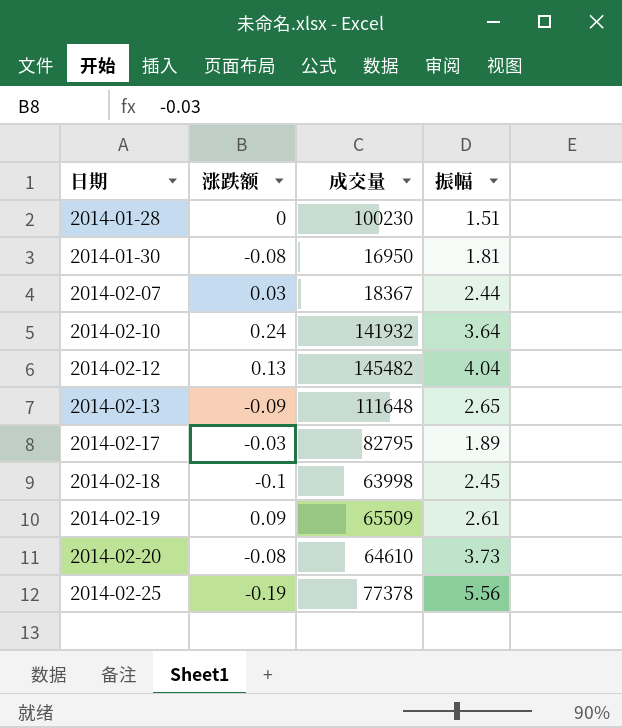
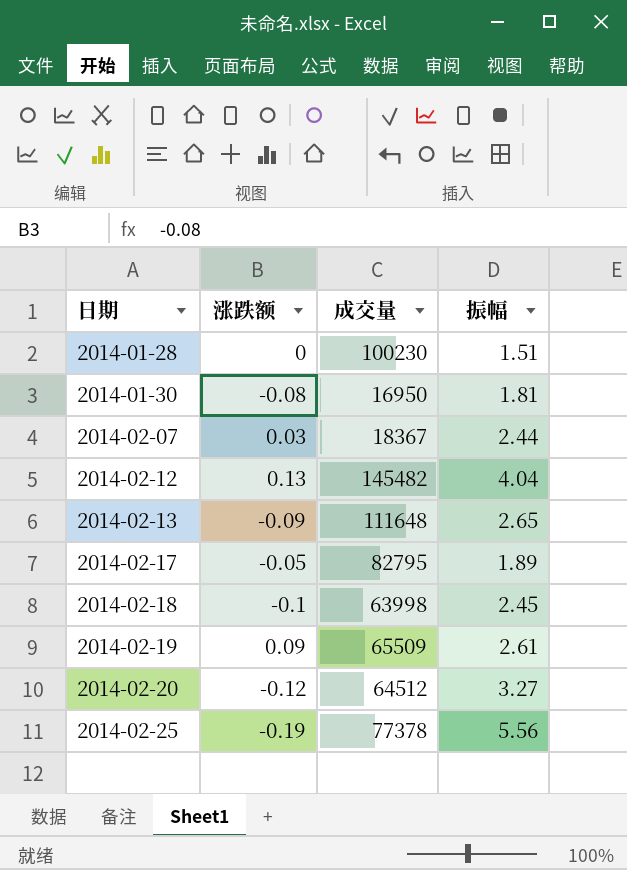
row 2014-02-10: 0.24 | 141932 | 3.64 -> none
2014-02-17 | 涨跌额: -0.03 -> -0.05
2014-02-20 | 涨跌额: -0.08 -> -0.12
2014-02-20 | 成交量: 64610 -> 64512
2014-02-20 | 振幅: 3.73 -> 3.27

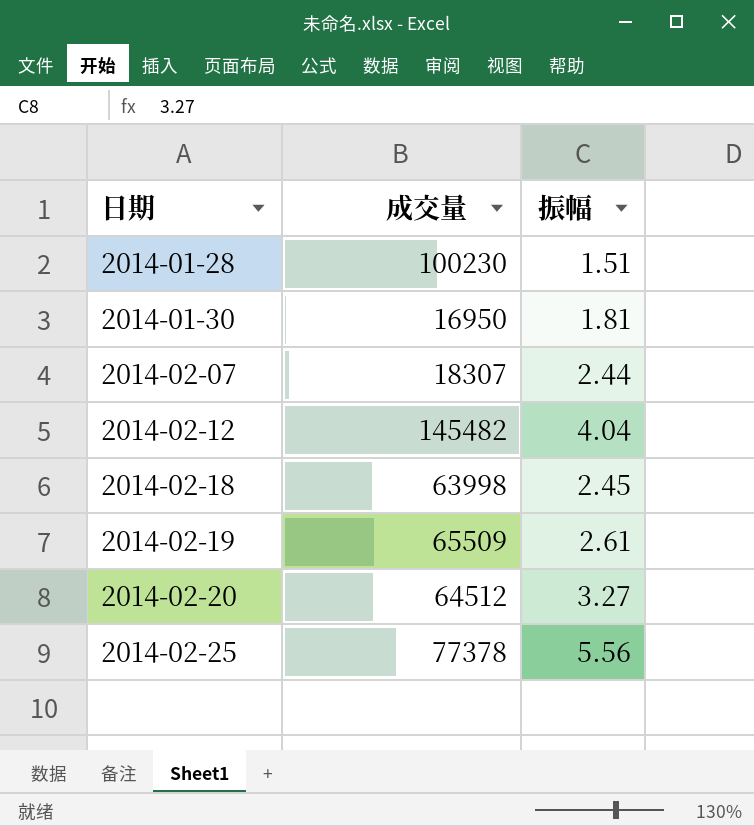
column 涨跌额 | position: 2 -> none
row 2014-02-13: -0.09 | 111648 | 2.65 -> none
row 2014-02-17: -0.05 | 82795 | 1.89 -> none
2014-02-07 | 成交量: 18367 -> 18307

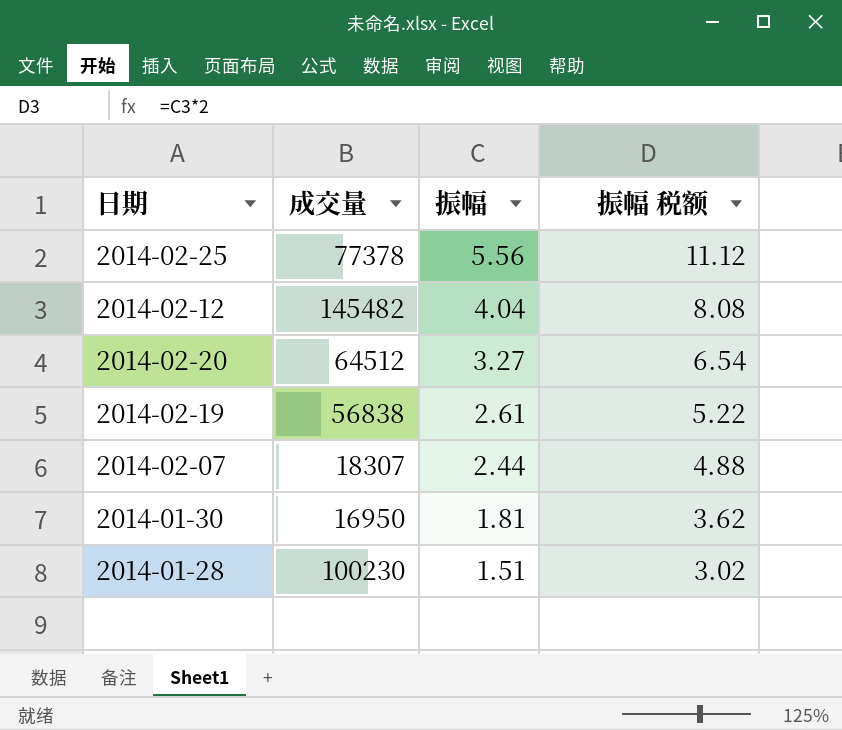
row order: 日期 ascending -> 振幅 descending
column 振幅 税额 | formula: none -> [振幅] * 2
row 2014-02-18: 63998 | 2.45 -> none
2014-02-19 | 成交量: 65509 -> 56838

